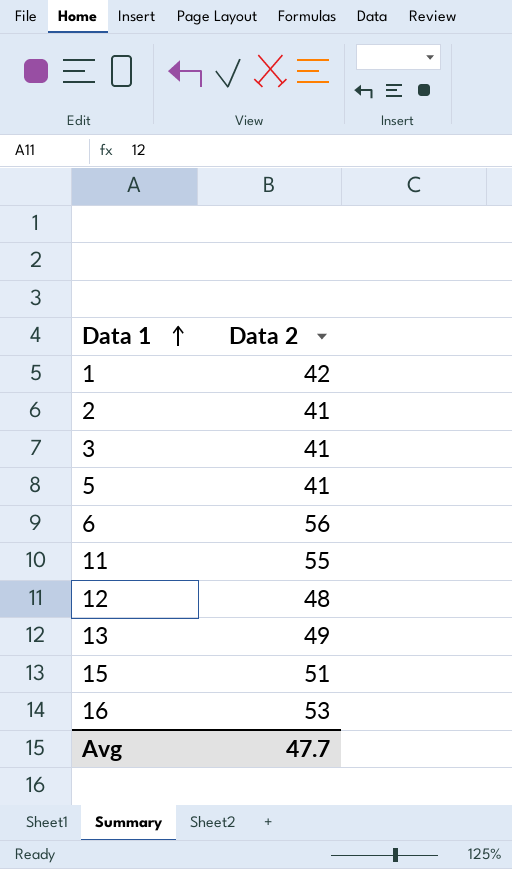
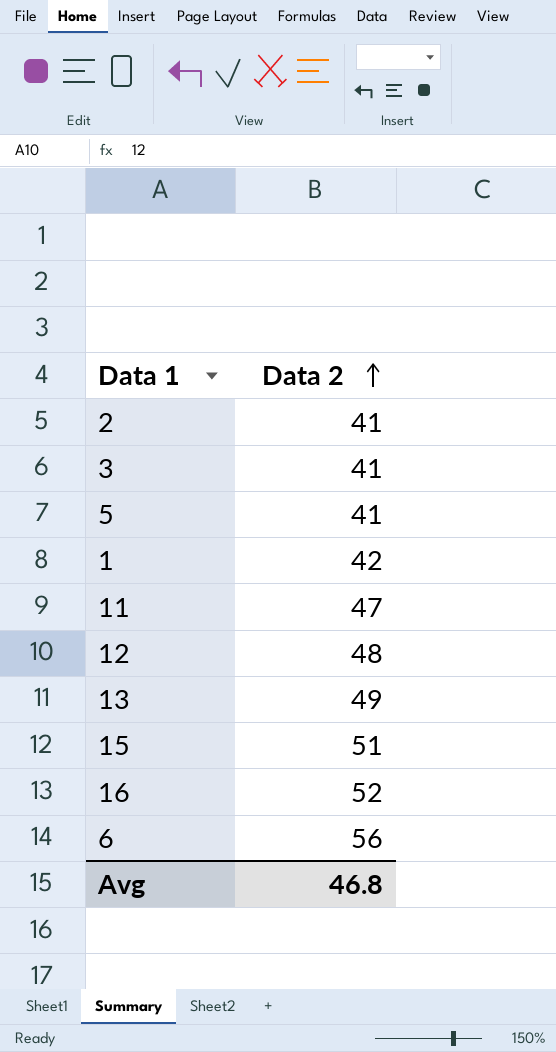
row order: Data 1 ascending -> Data 2 ascending
11 | Data 2: 55 -> 47
16 | Data 2: 53 -> 52
Avg | Data 2: 47.7 -> 46.8

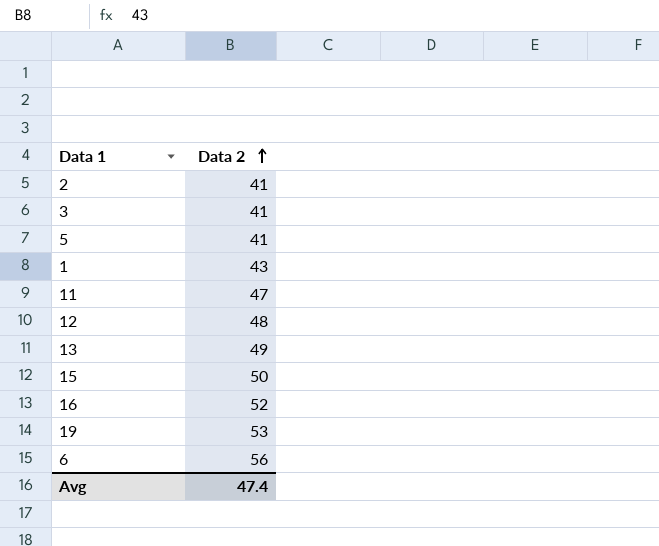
1 | Data 2: 42 -> 43
15 | Data 2: 51 -> 50
row 19: none -> 53
Avg | Data 2: 46.8 -> 47.4

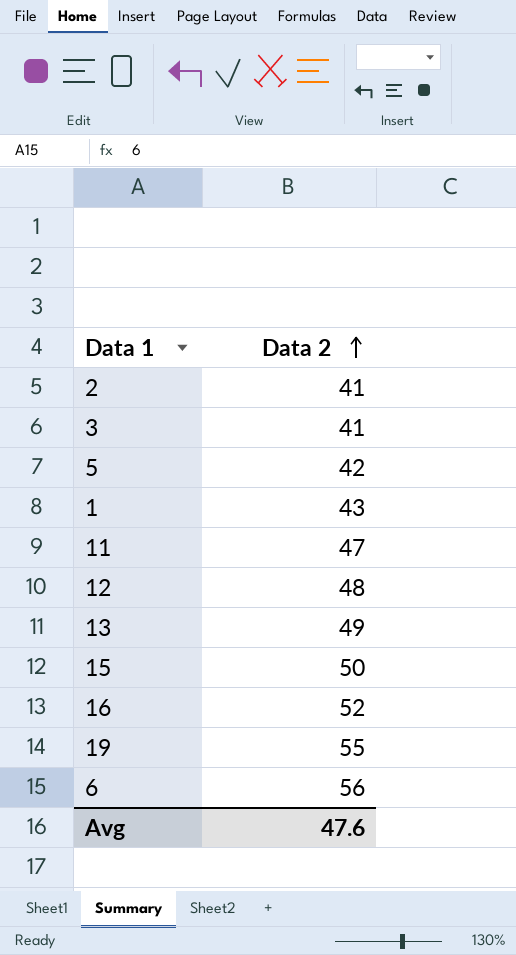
5 | Data 2: 41 -> 42
19 | Data 2: 53 -> 55
Avg | Data 2: 47.4 -> 47.6

